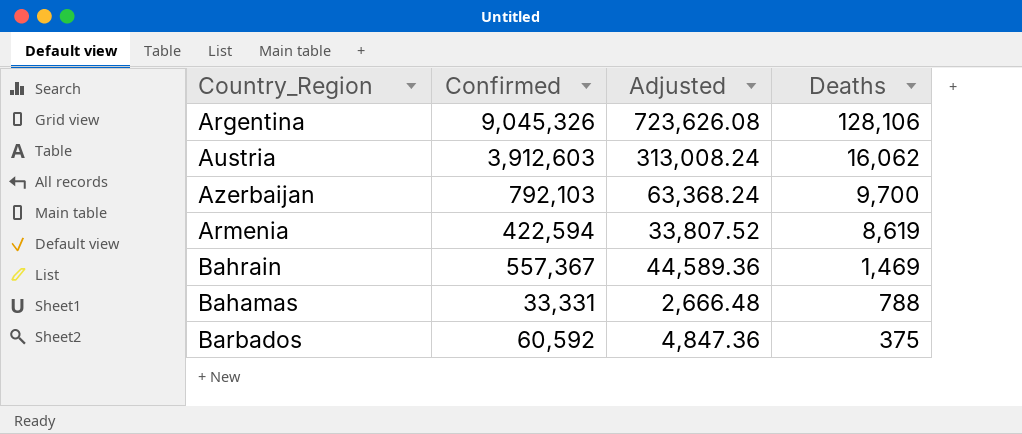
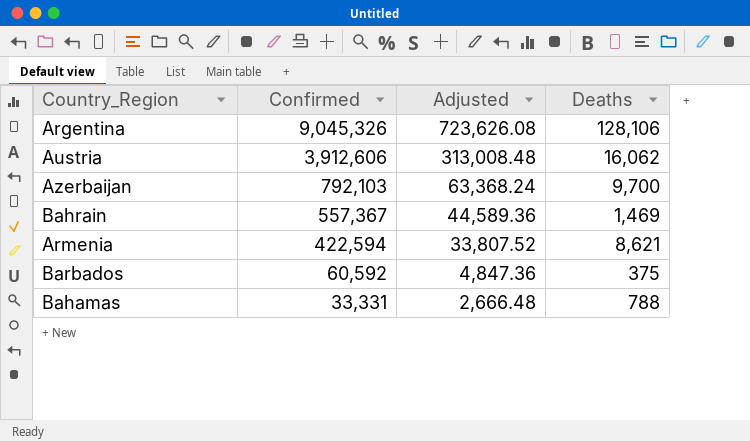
row order: Deaths descending -> Confirmed descending
Austria | Confirmed: 3,912,603 -> 3,912,606
Austria | Adjusted: 313,008.24 -> 313,008.48
Armenia | Deaths: 8,619 -> 8,621

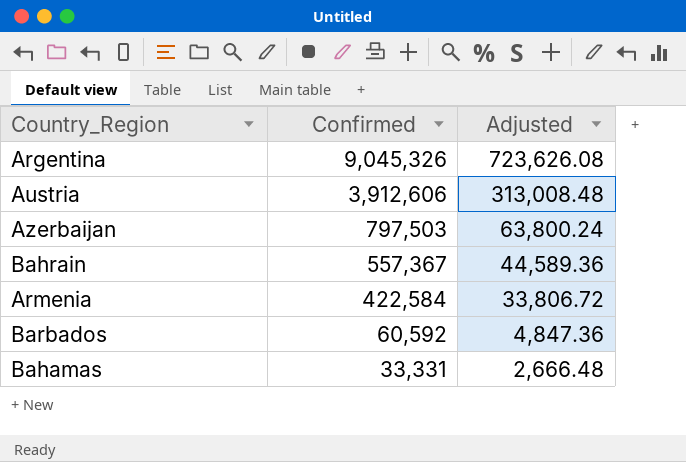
column Deaths | position: 4 -> none
Azerbaijan | Confirmed: 792,103 -> 797,503
Azerbaijan | Adjusted: 63,368.24 -> 63,800.24
Armenia | Confirmed: 422,594 -> 422,584
Armenia | Adjusted: 33,807.52 -> 33,806.72

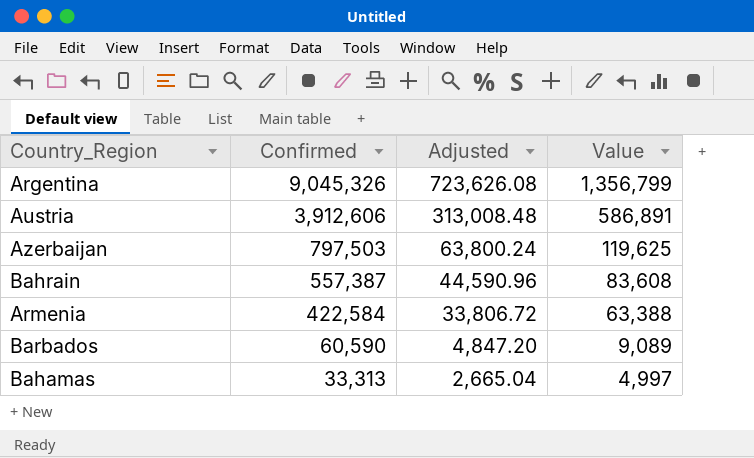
column Value | formula: none -> [Confirmed] * 0.15
Bahrain | Confirmed: 557,367 -> 557,387
Bahrain | Adjusted: 44,589.36 -> 44,590.96
Barbados | Confirmed: 60,592 -> 60,590
Barbados | Adjusted: 4,847.36 -> 4,847.20
Bahamas | Confirmed: 33,331 -> 33,313
Bahamas | Adjusted: 2,666.48 -> 2,665.04

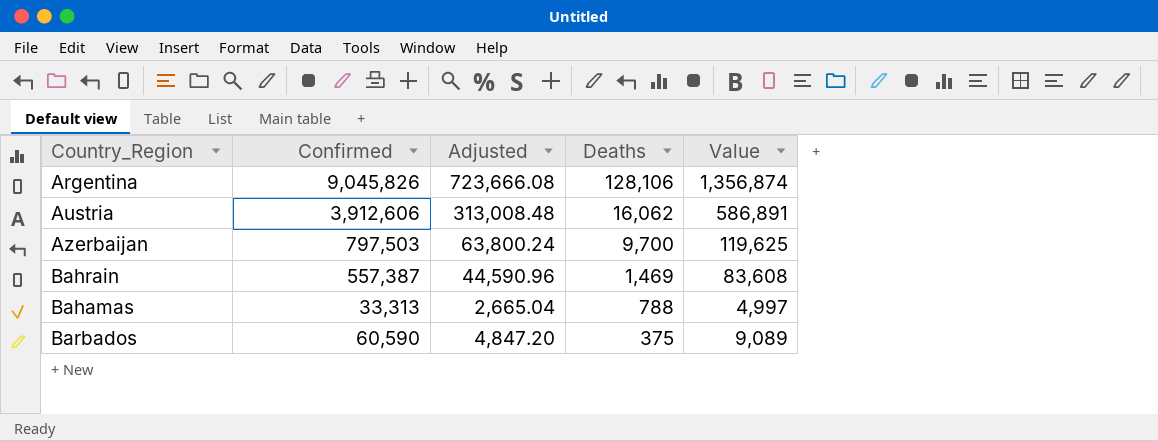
row order: Confirmed descending -> Deaths descending
column Deaths | position: none -> 4
row Armenia: 422,584 | 33,806.72 | 63,388 -> none
Argentina | Confirmed: 9,045,326 -> 9,045,826
Argentina | Adjusted: 723,626.08 -> 723,666.08
Argentina | Value: 1,356,799 -> 1,356,874

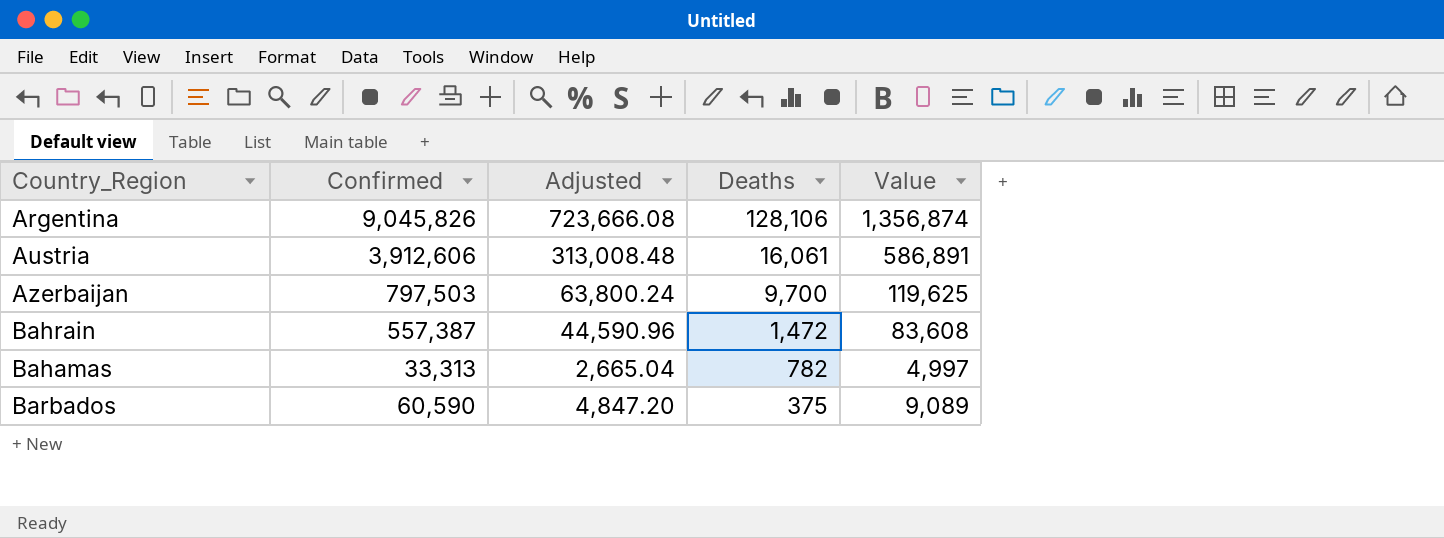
Austria | Deaths: 16,062 -> 16,061
Bahrain | Deaths: 1,469 -> 1,472
Bahamas | Deaths: 788 -> 782

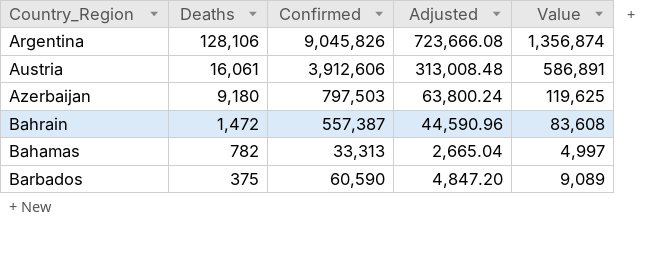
column Deaths | position: 4 -> 2
Azerbaijan | Deaths: 9,700 -> 9,180

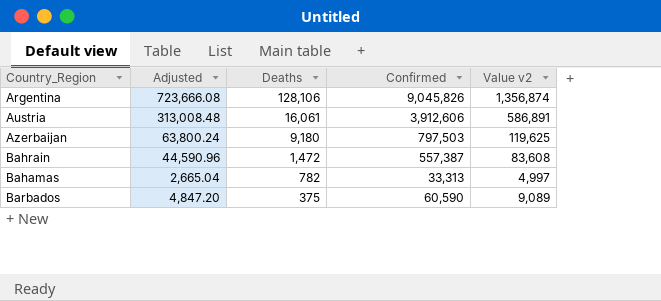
column Adjusted | position: 4 -> 2
column name: Value -> Value v2

